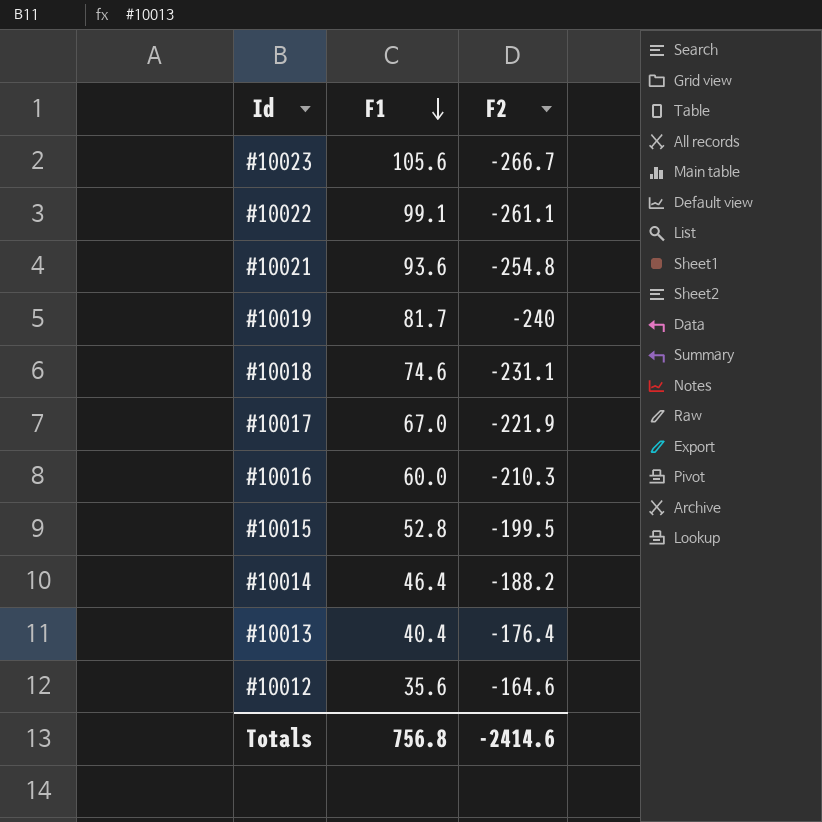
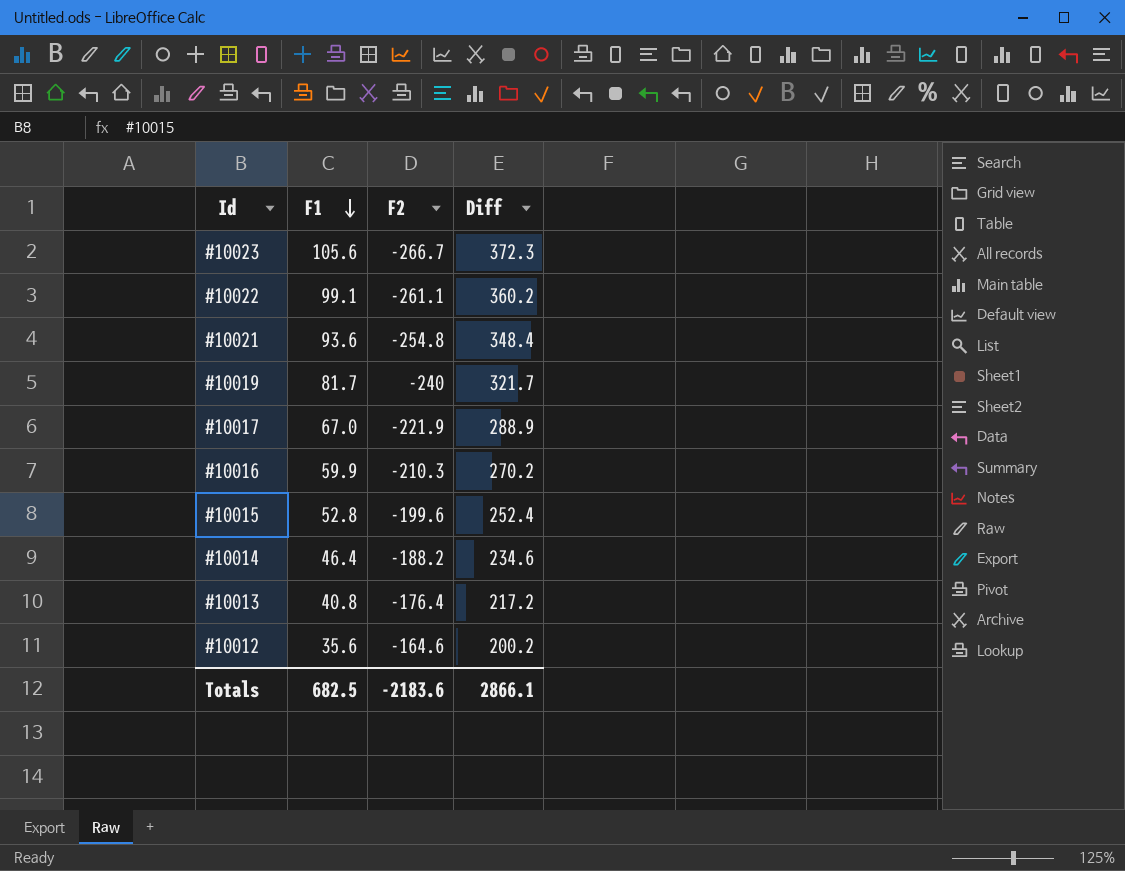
column Diff | formula: none -> [F1] - [F2]
row #10018: 74.6 | -231.1 -> none
#10016 | F1: 60.0 -> 59.9
#10015 | F2: -199.5 -> -199.6
#10013 | F1: 40.4 -> 40.8
Totals | F1: 756.8 -> 682.5
Totals | F2: -2414.6 -> -2183.6

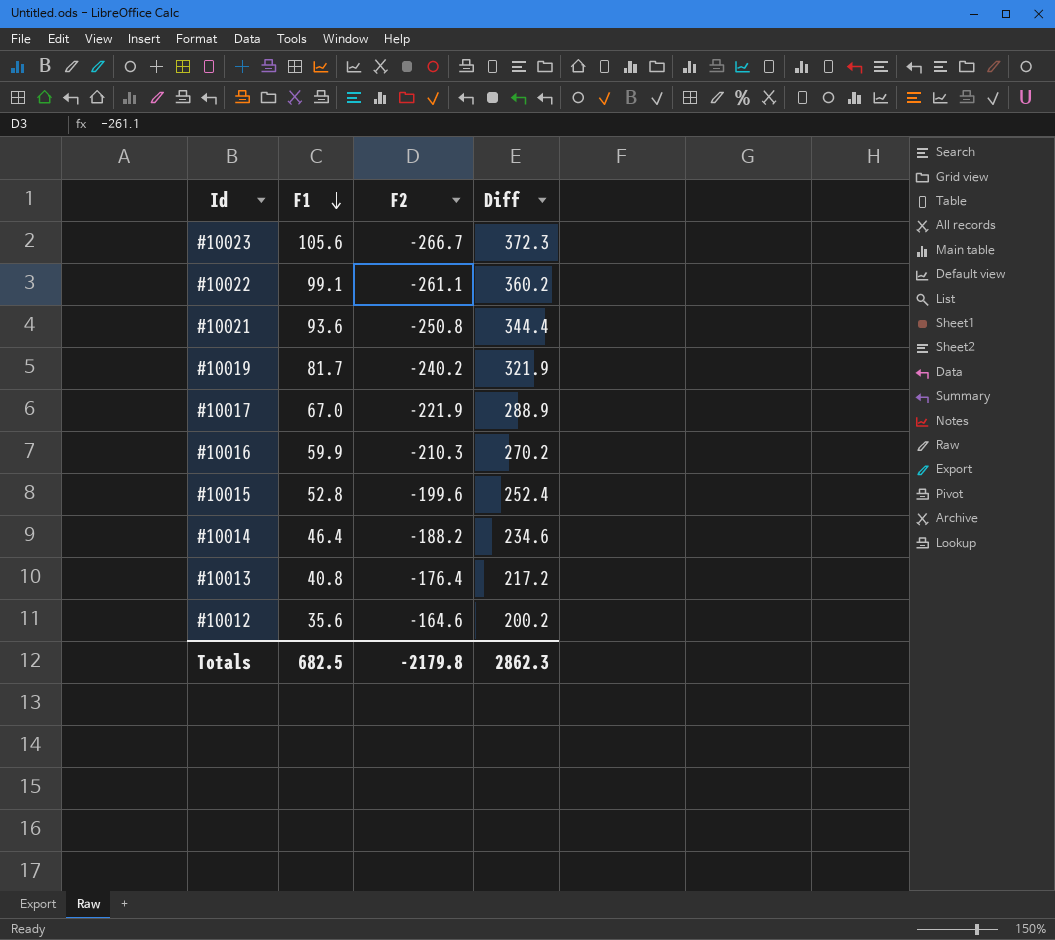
#10021 | F2: -254.8 -> -250.8
#10021 | Diff: 348.4 -> 344.4
#10019 | F2: -240 -> -240.2
#10019 | Diff: 321.7 -> 321.9
Totals | F2: -2183.6 -> -2179.8
Totals | Diff: 2866.1 -> 2862.3

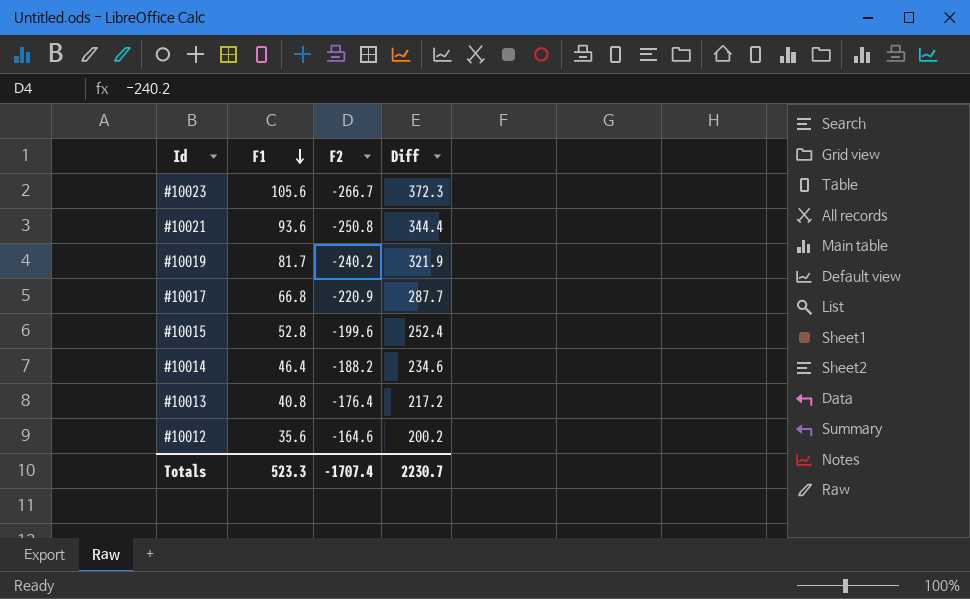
row #10022: 99.1 | -261.1 | 360.2 -> none
row #10016: 59.9 | -210.3 | 270.2 -> none
#10017 | F1: 67.0 -> 66.8
#10017 | F2: -221.9 -> -220.9
#10017 | Diff: 288.9 -> 287.7
Totals | F1: 682.5 -> 523.3
Totals | F2: -2179.8 -> -1707.4
Totals | Diff: 2862.3 -> 2230.7

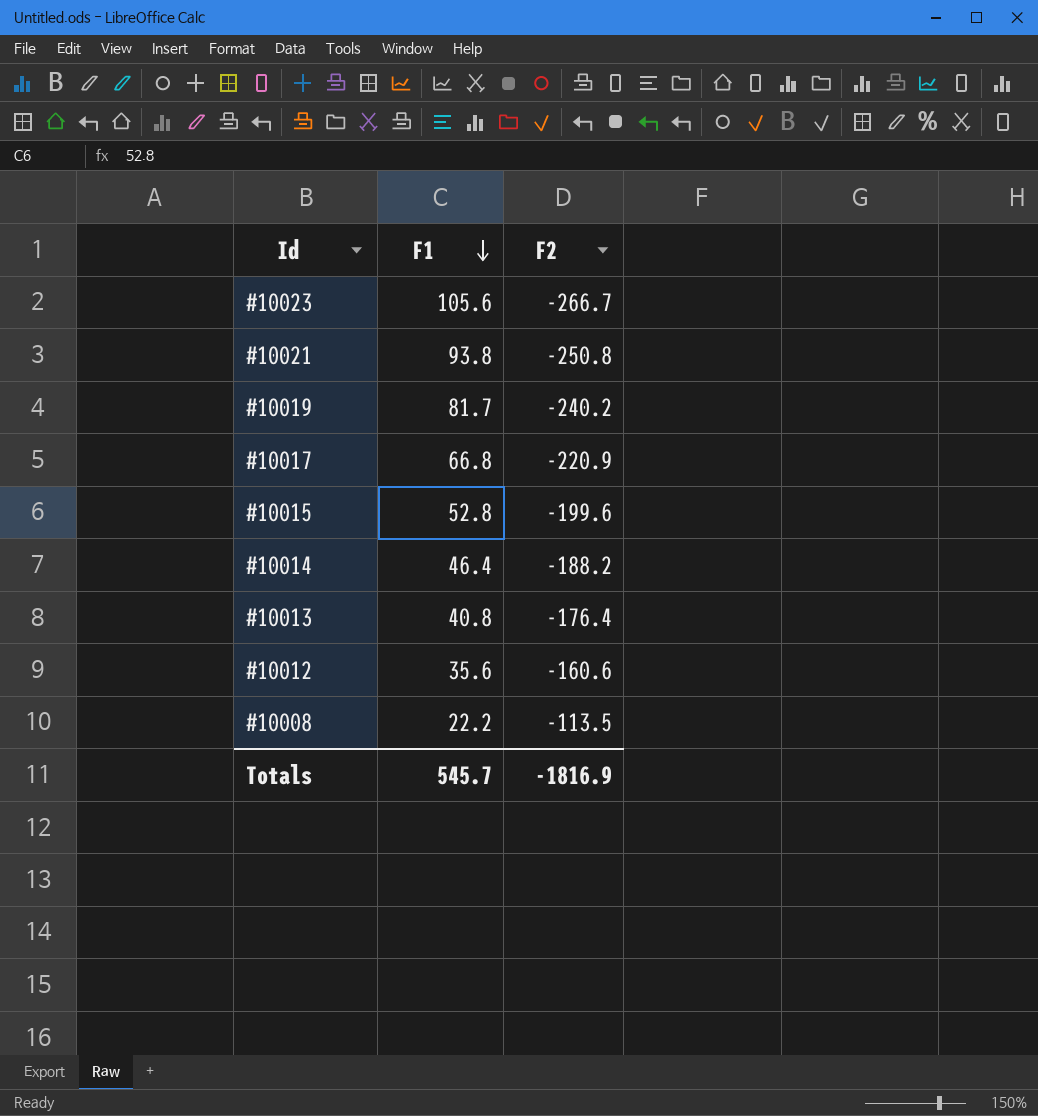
column Diff | formula: [F1] - [F2] -> none
#10021 | F1: 93.6 -> 93.8
#10012 | F2: -164.6 -> -160.6
row #10008: none -> 22.2 | -113.5
Totals | F1: 523.3 -> 545.7
Totals | F2: -1707.4 -> -1816.9

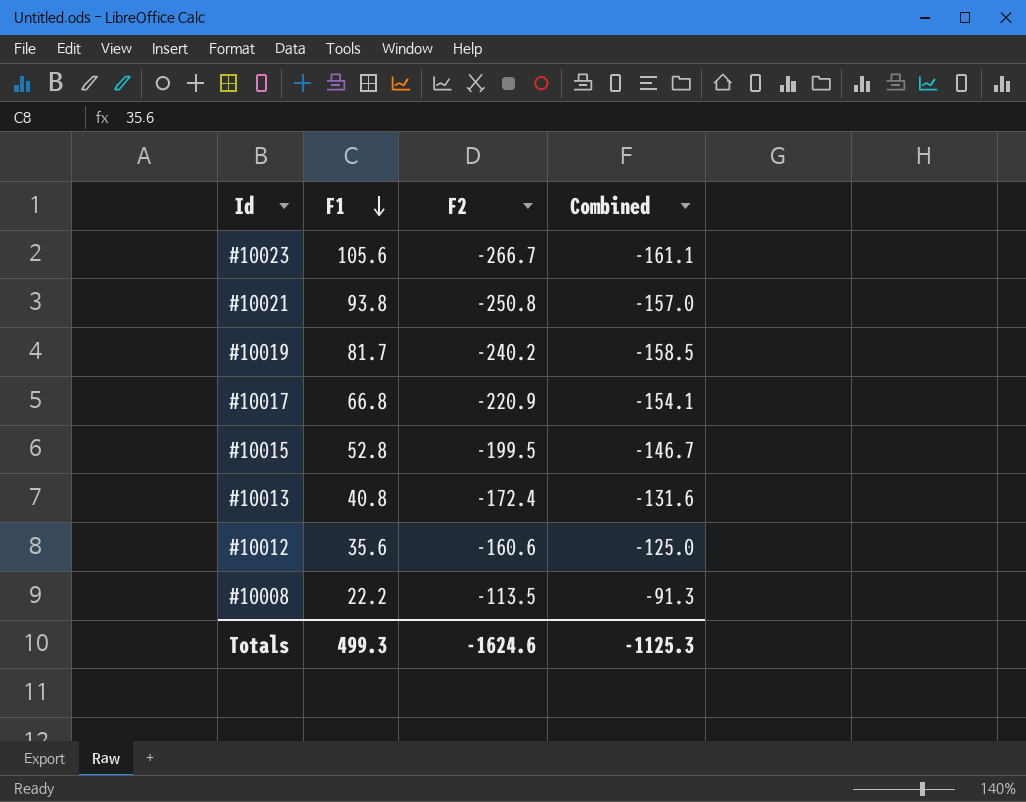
column Combined | formula: none -> [F1] + [F2]
row #10014: 46.4 | -188.2 -> none
#10015 | F2: -199.6 -> -199.5
#10013 | F2: -176.4 -> -172.4
Totals | F1: 545.7 -> 499.3
Totals | F2: -1816.9 -> -1624.6

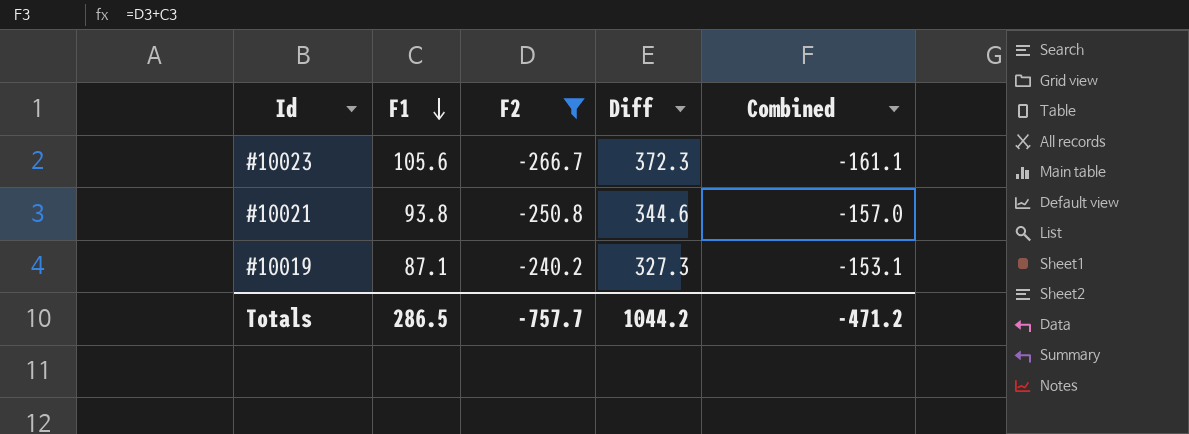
filter: none -> F2 <= -240.2
column Diff | formula: none -> [F1] - [F2]
#10019 | F1: 81.7 -> 87.1
#10019 | Combined: -158.5 -> -153.1
Totals | F1: 499.3 -> 286.5
Totals | F2: -1624.6 -> -757.7
Totals | Combined: -1125.3 -> -471.2

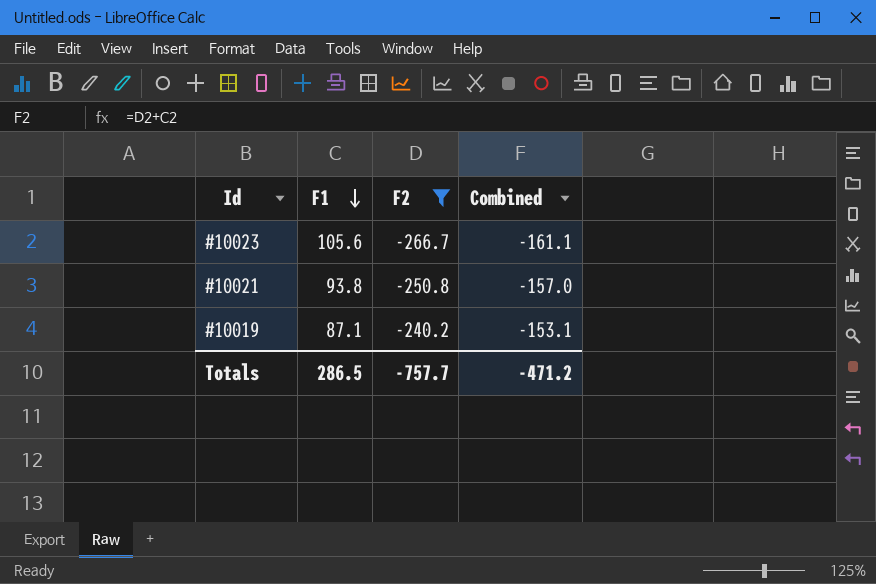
column Diff | formula: [F1] - [F2] -> none

